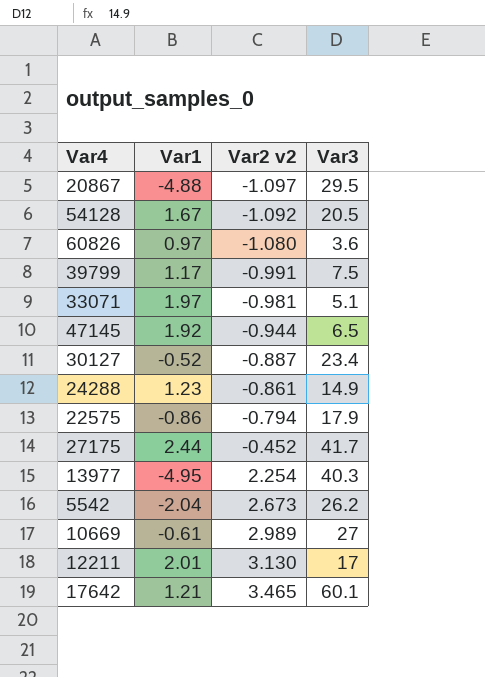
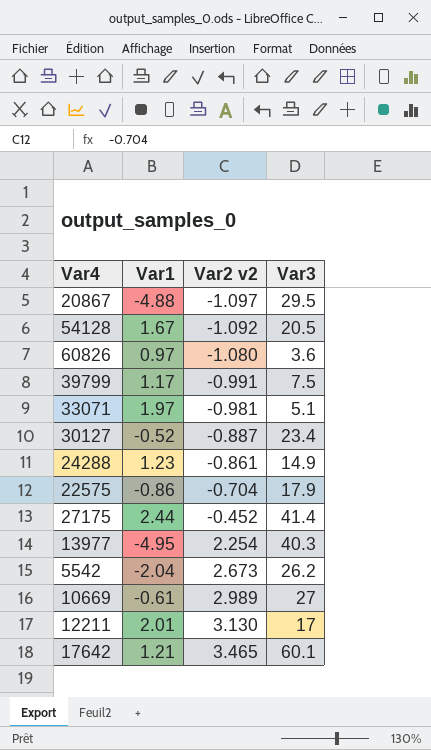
row 47145: 1.92 | -0.944 | 6.5 -> none
22575 | Var2 v2: -0.794 -> -0.704
27175 | Var3: 41.7 -> 41.4

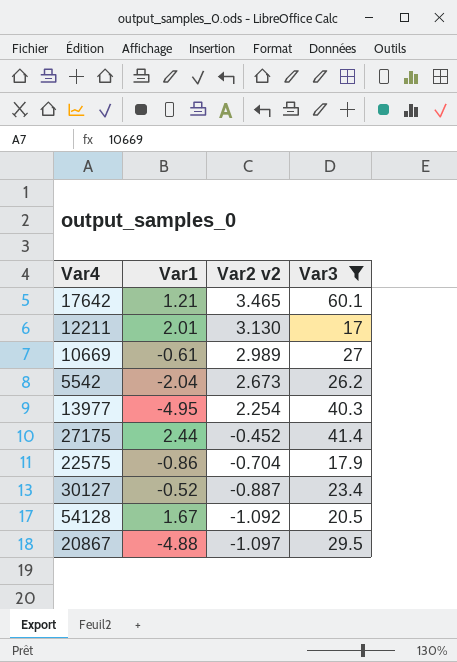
filter: none -> Var3 >= 17
row order: Var2 v2 ascending -> Var2 v2 descending

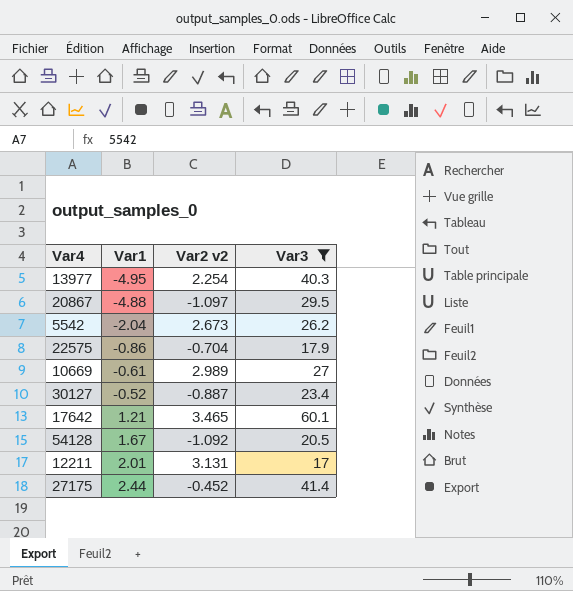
row order: Var2 v2 descending -> Var1 ascending
12211 | Var2 v2: 3.130 -> 3.131

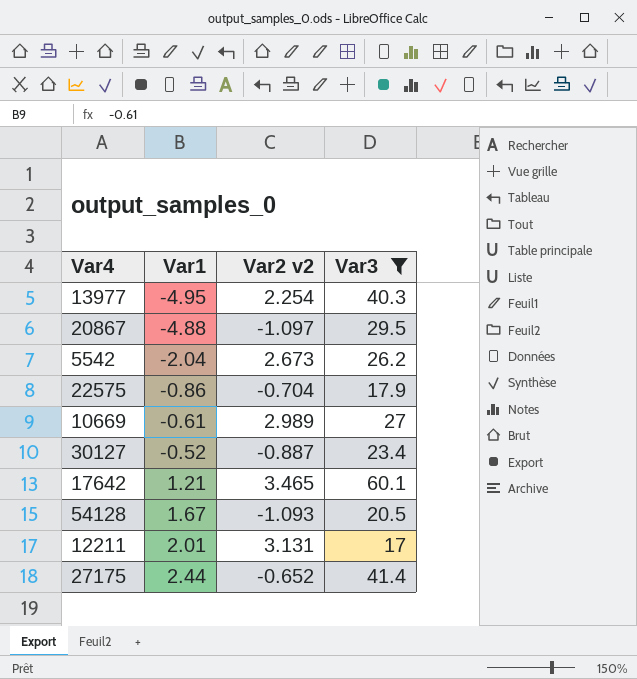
54128 | Var2 v2: -1.092 -> -1.093
27175 | Var2 v2: -0.452 -> -0.652

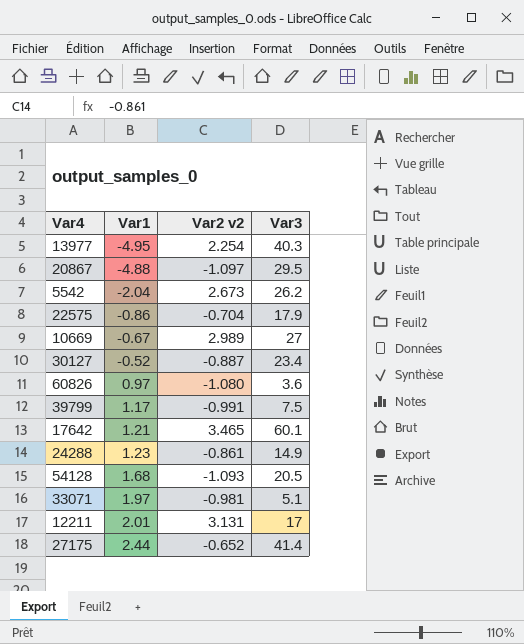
filter: Var3 >= 17 -> none
10669 | Var1: -0.61 -> -0.67
54128 | Var1: 1.67 -> 1.68

